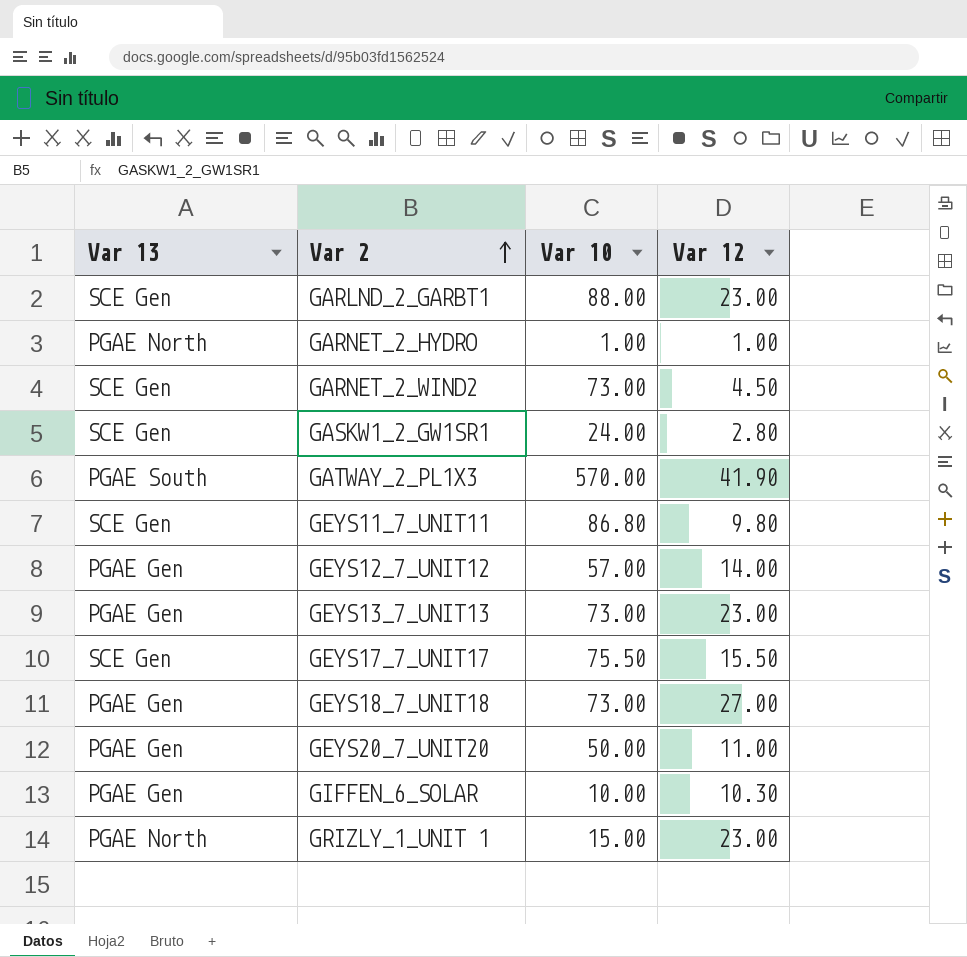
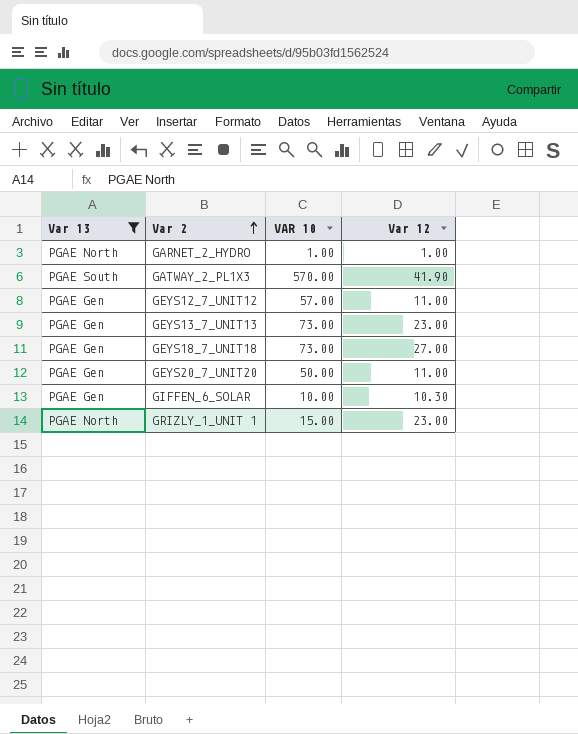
filter: none -> Var 13 != SCE Gen
column name: Var 10 -> VAR 10
GEYS12_7_UNIT12 | Var 12: 14.00 -> 11.00

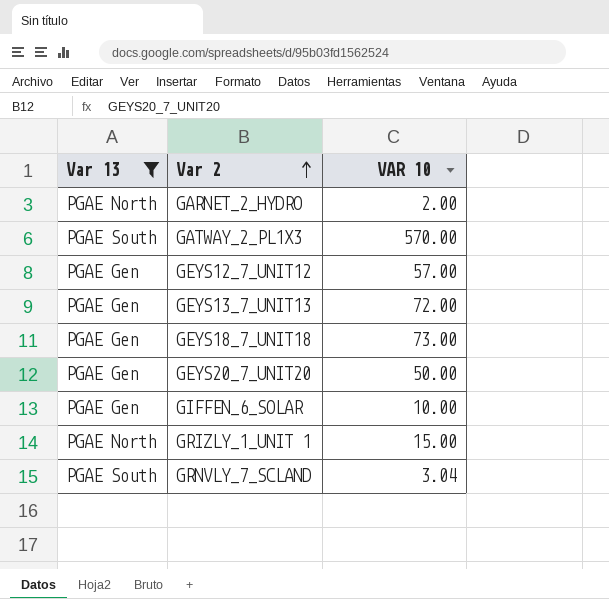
column Var 12 | position: 4 -> none
GARNET_2_HYDRO | VAR 10: 1.00 -> 2.00
GEYS13_7_UNIT13 | VAR 10: 73.00 -> 72.00
row GRNVLY_7_SCLAND: none -> PGAE South | 3.04

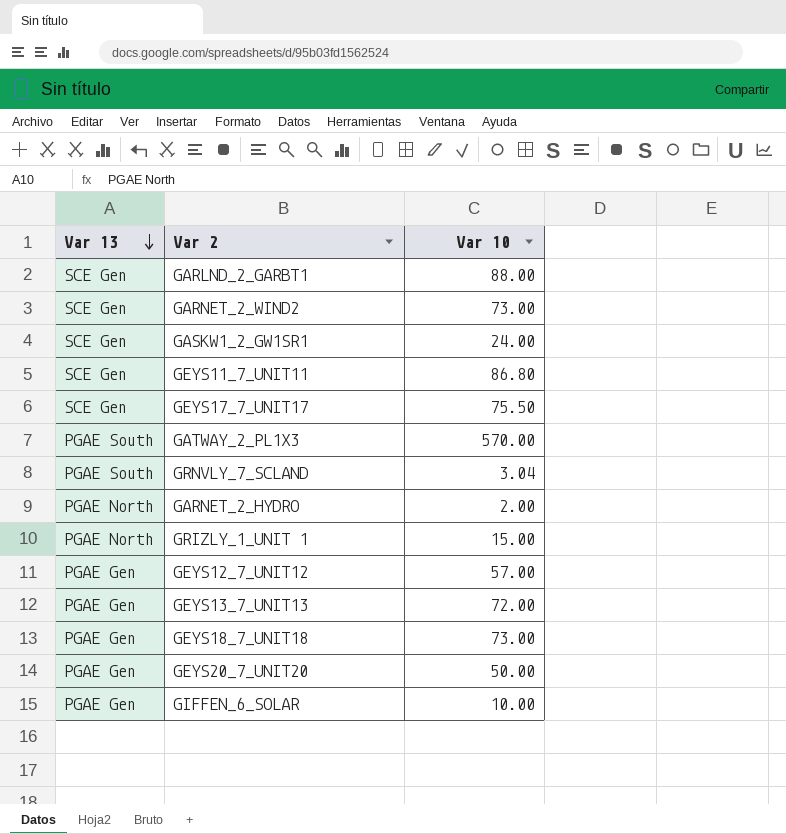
filter: Var 13 != SCE Gen -> none
row order: Var 2 ascending -> Var 13 descending
column name: VAR 10 -> Var 10

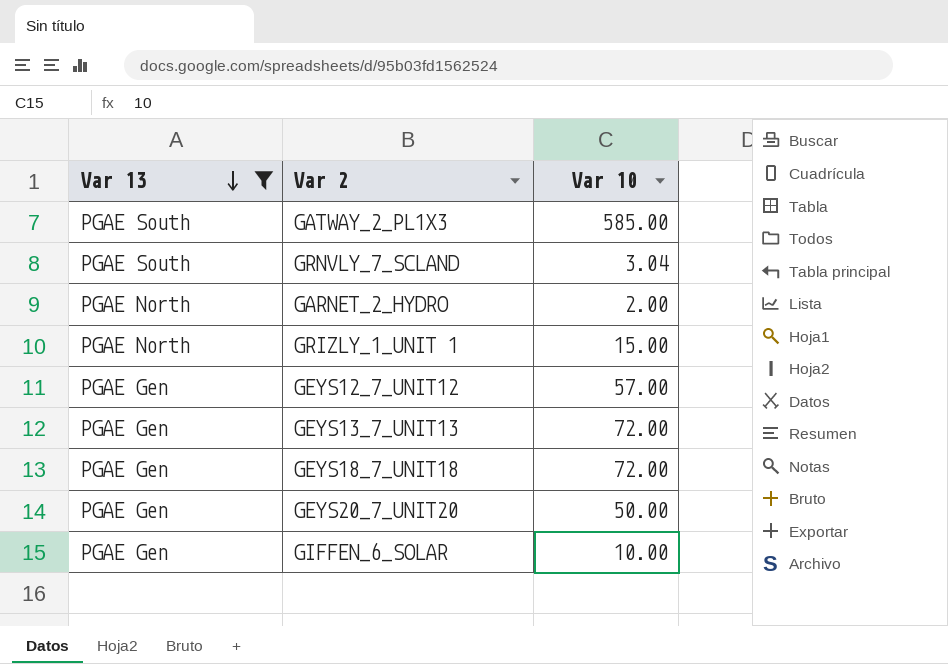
filter: none -> Var 13 != SCE Gen
GATWAY_2_PL1X3 | Var 10: 570.00 -> 585.00
GEYS18_7_UNIT18 | Var 10: 73.00 -> 72.00

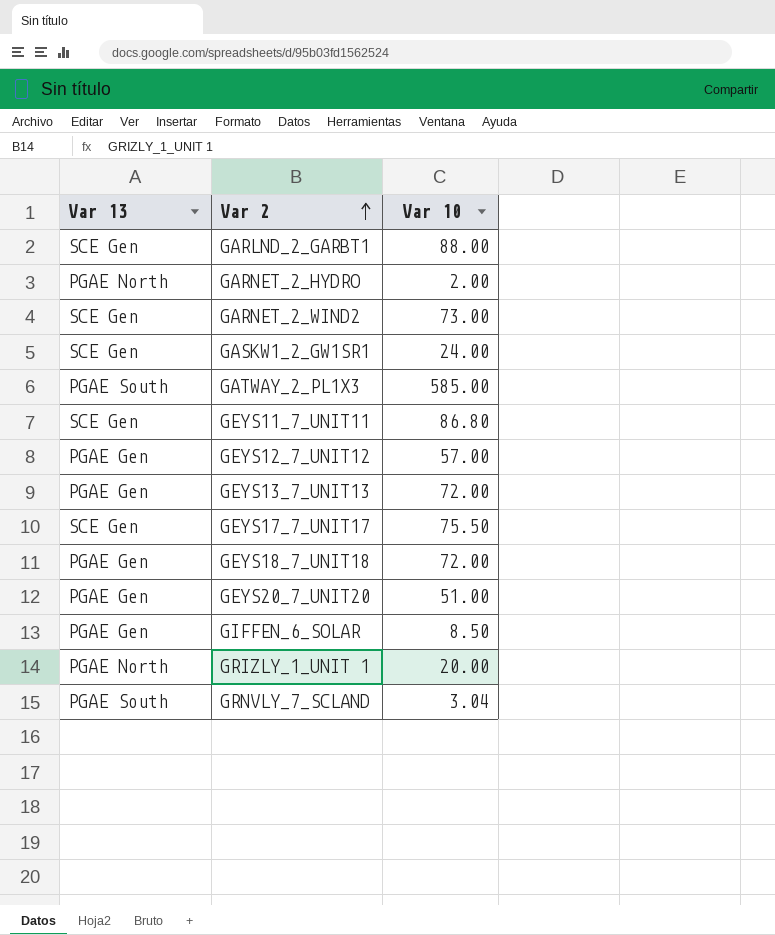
filter: Var 13 != SCE Gen -> none
row order: Var 13 descending -> Var 2 ascending
GEYS20_7_UNIT20 | Var 10: 50.00 -> 51.00
GIFFEN_6_SOLAR | Var 10: 10.00 -> 8.50
GRIZLY_1_UNIT 1 | Var 10: 15.00 -> 20.00

